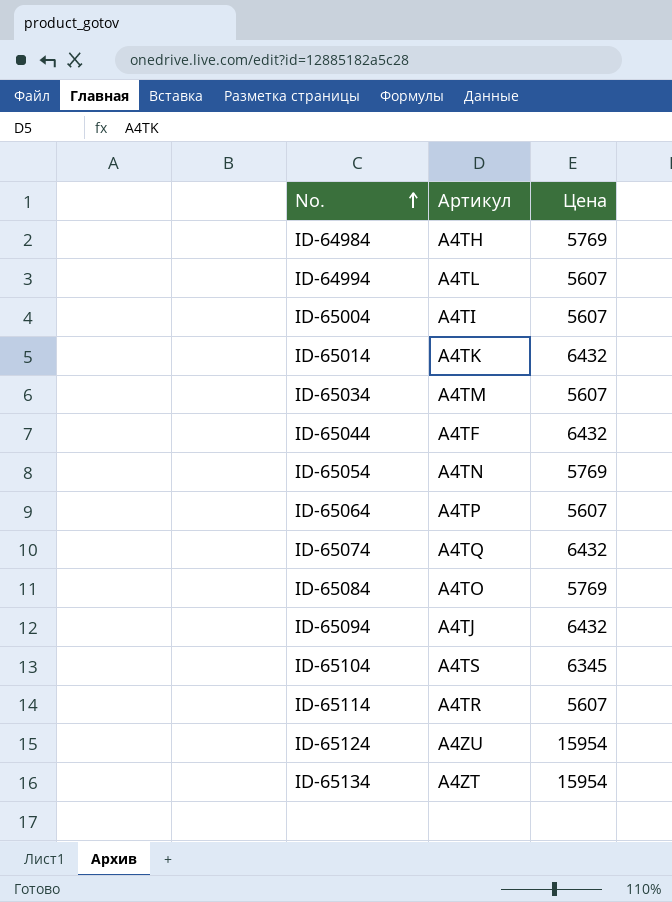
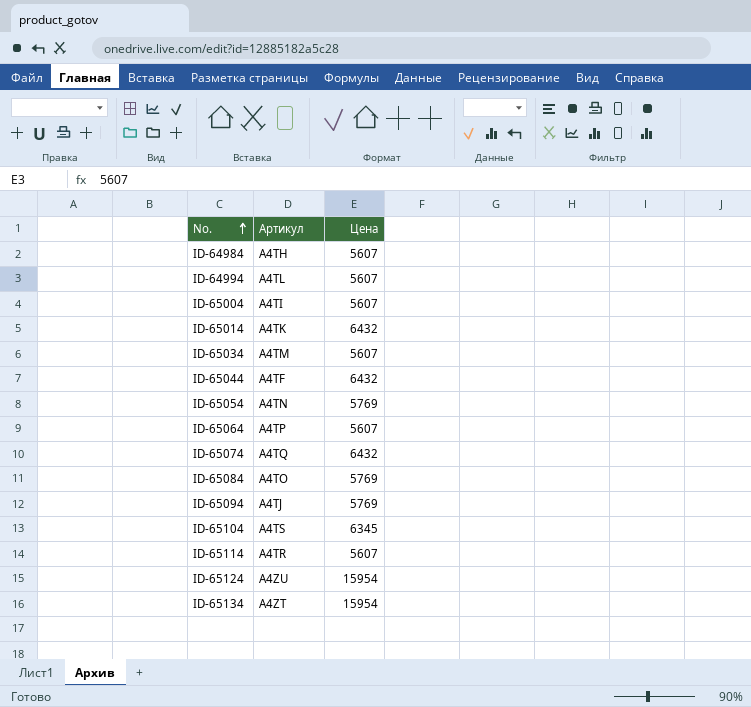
ID-64984 | Цена: 5769 -> 5607
ID-65094 | Цена: 6432 -> 5769

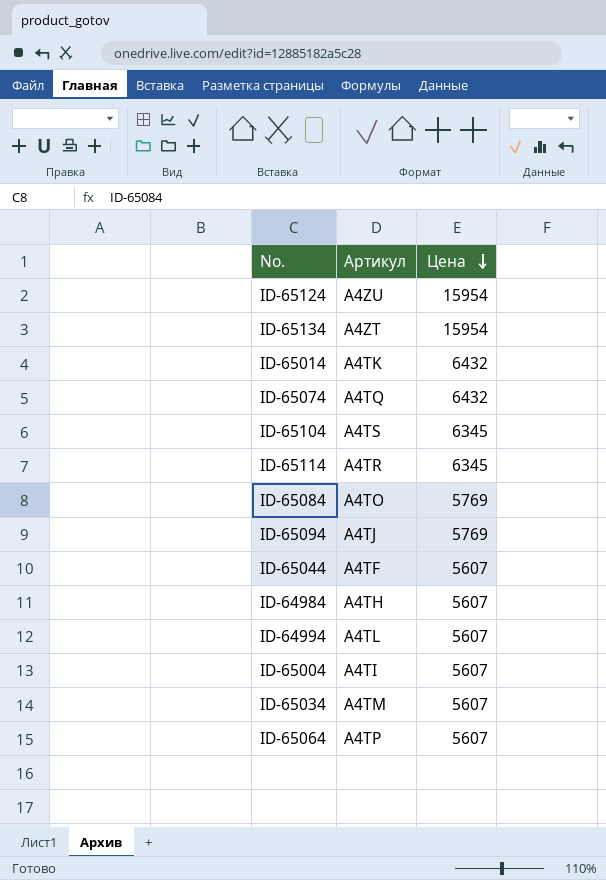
row order: No. ascending -> Цена descending
row ID-65054: A4TN | 5769 -> none
ID-65114 | Цена: 5607 -> 6345
ID-65044 | Цена: 6432 -> 5607

